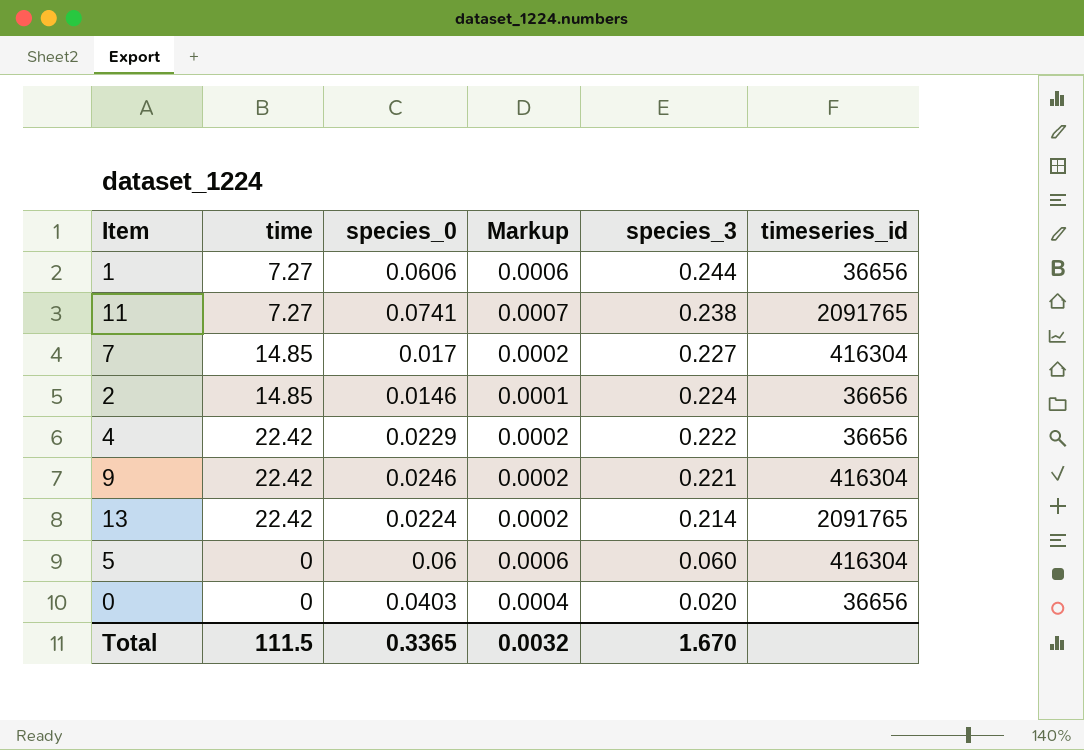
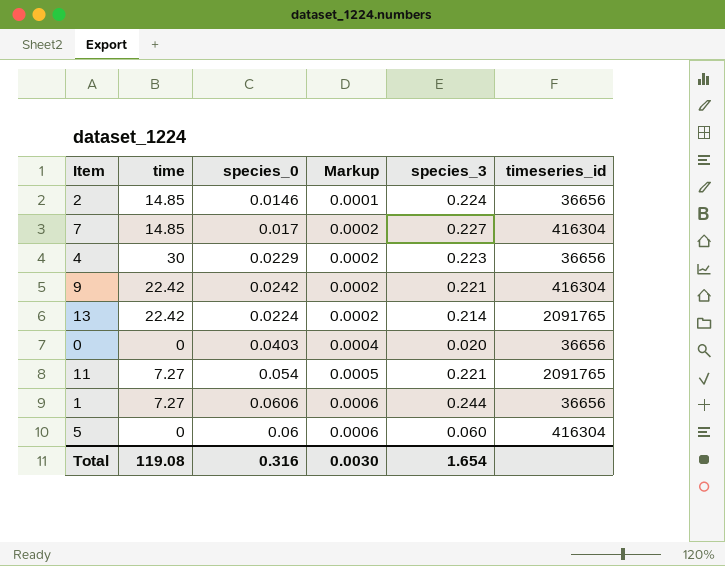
row order: species_3 descending -> Markup ascending
4 | time: 22.42 -> 30
4 | species_3: 0.222 -> 0.223
9 | species_0: 0.0246 -> 0.0242
11 | species_0: 0.0741 -> 0.054
11 | Markup: 0.0007 -> 0.0005
11 | species_3: 0.238 -> 0.221
Total | time: 111.5 -> 119.08
Total | species_0: 0.3365 -> 0.316
Total | Markup: 0.0032 -> 0.0030
Total | species_3: 1.670 -> 1.654

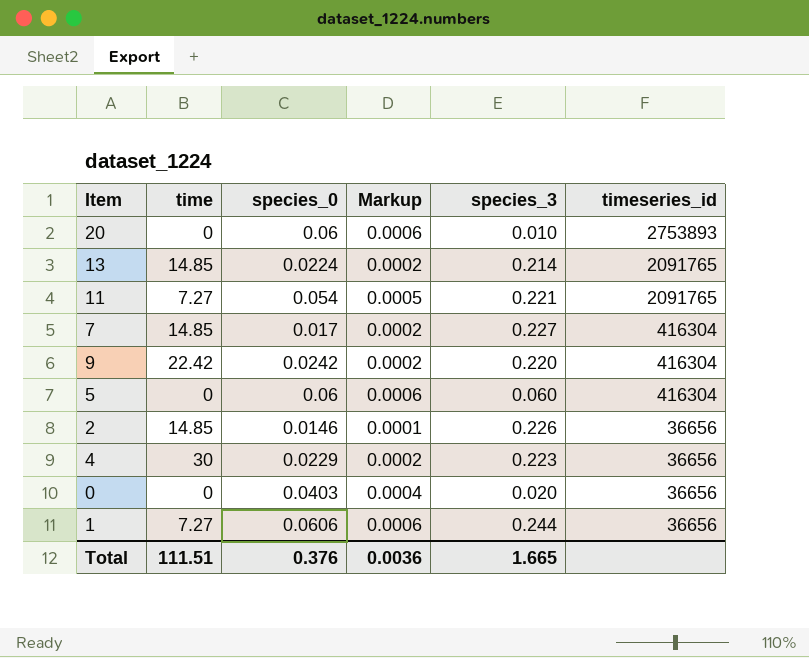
row order: Markup ascending -> timeseries_id descending
row 20: none -> 0 | 0.06 | 0.0006 | 0.010 | 2753893
13 | time: 22.42 -> 14.85
9 | species_3: 0.221 -> 0.220
2 | species_3: 0.224 -> 0.226
Total | time: 119.08 -> 111.51
Total | species_0: 0.316 -> 0.376
Total | Markup: 0.0030 -> 0.0036
Total | species_3: 1.654 -> 1.665

